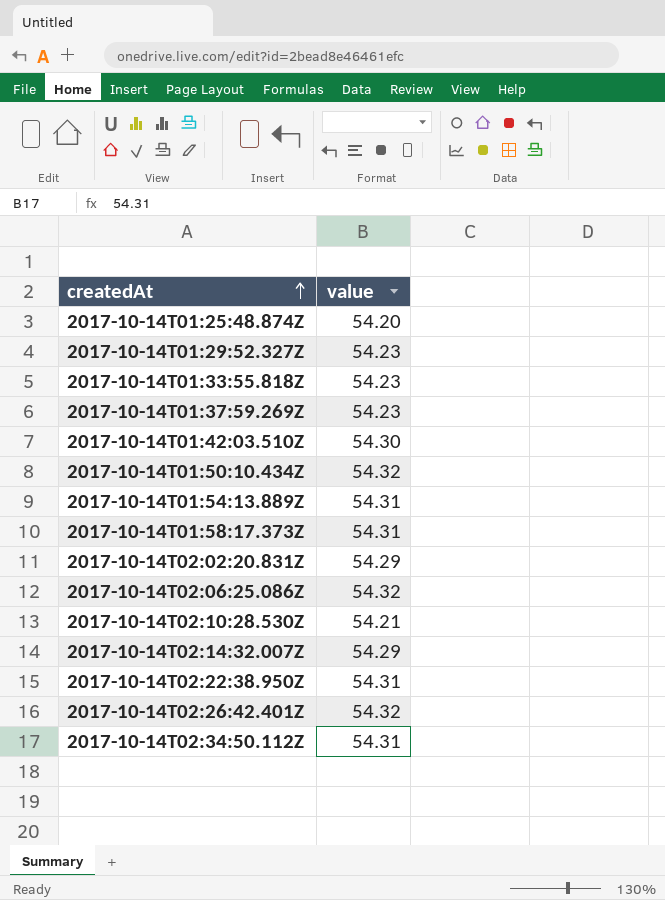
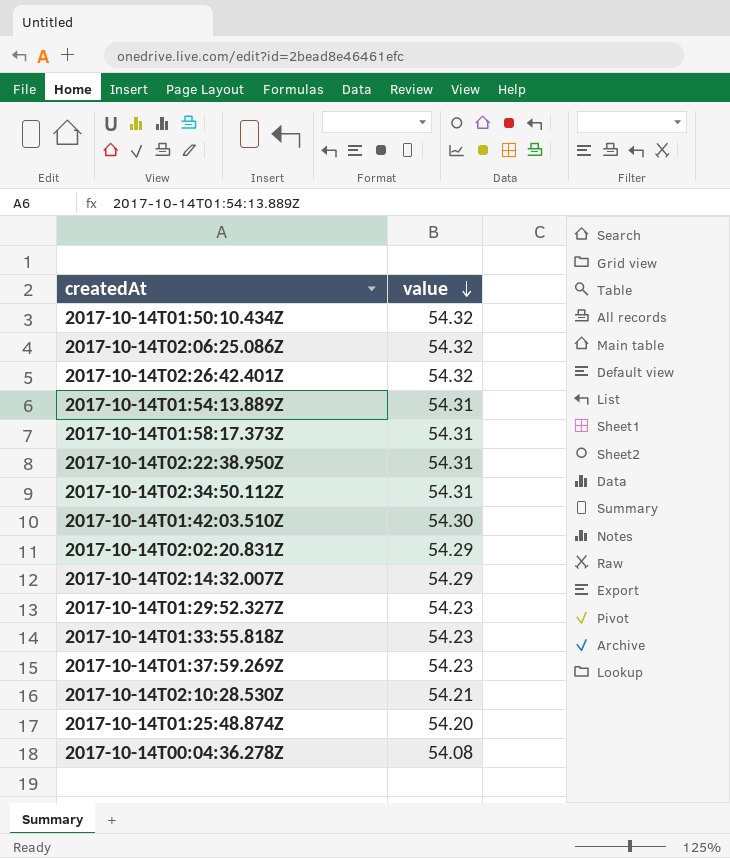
row order: createdAt ascending -> value descending
row 2017-10-14T00:04:36.278Z: none -> 54.08

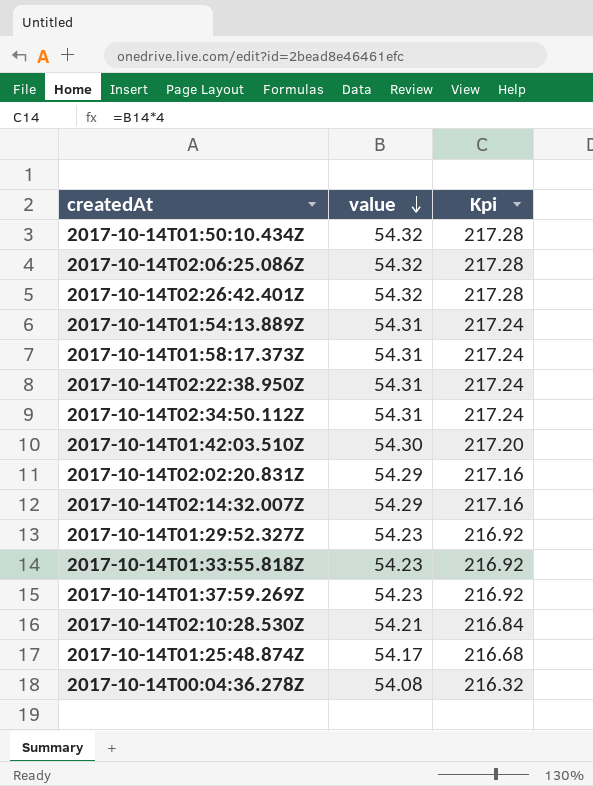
column Kpi | formula: none -> [value] * 4
2017-10-14T01:25:48.874Z | value: 54.20 -> 54.17

